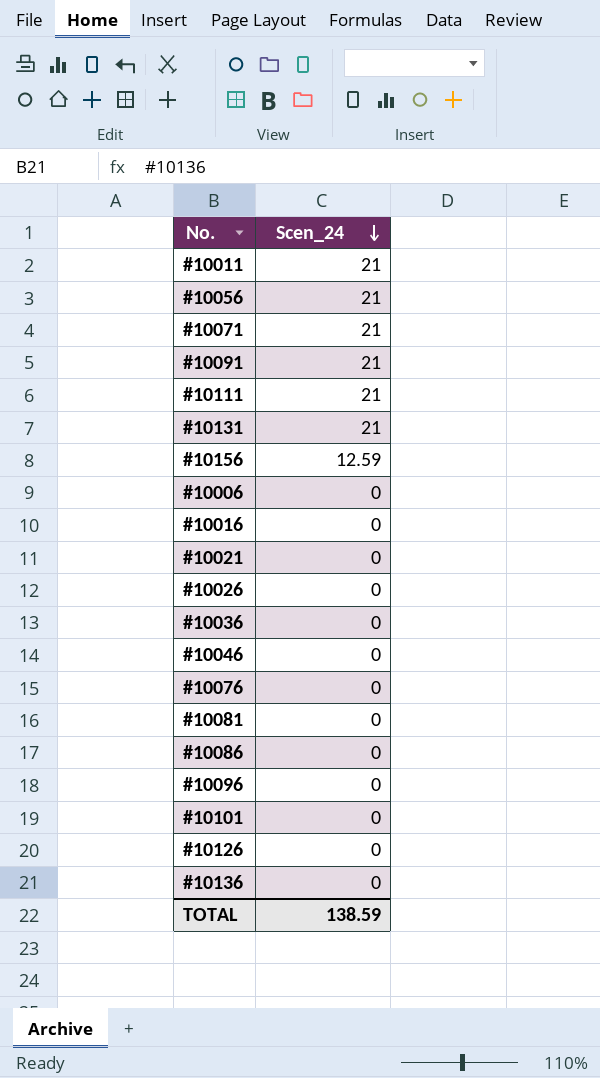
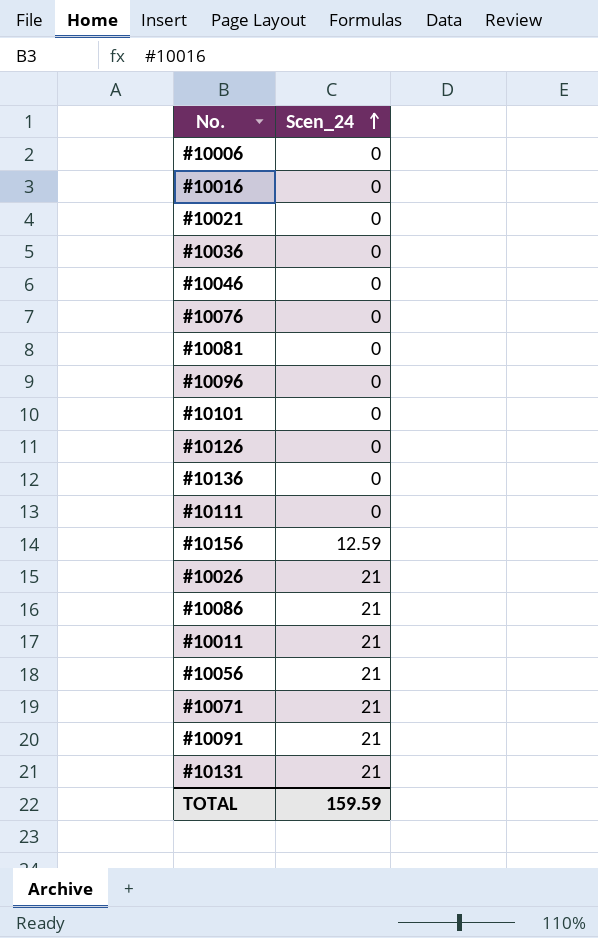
row order: Scen_24 descending -> Scen_24 ascending
#10111 | Scen_24: 21 -> 0
#10026 | Scen_24: 0 -> 21
#10086 | Scen_24: 0 -> 21
TOTAL | Scen_24: 138.59 -> 159.59

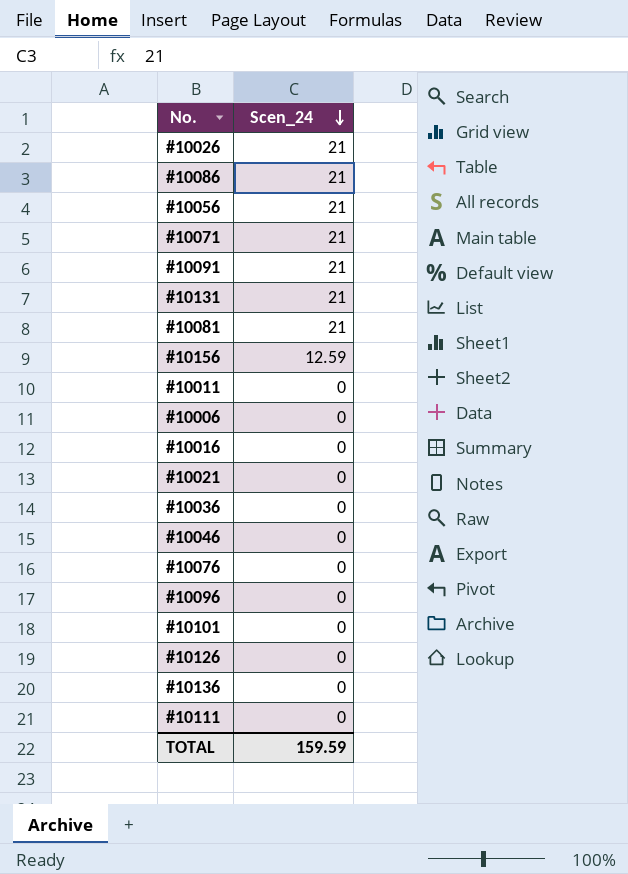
row order: Scen_24 ascending -> Scen_24 descending
#10081 | Scen_24: 0 -> 21
#10011 | Scen_24: 21 -> 0

